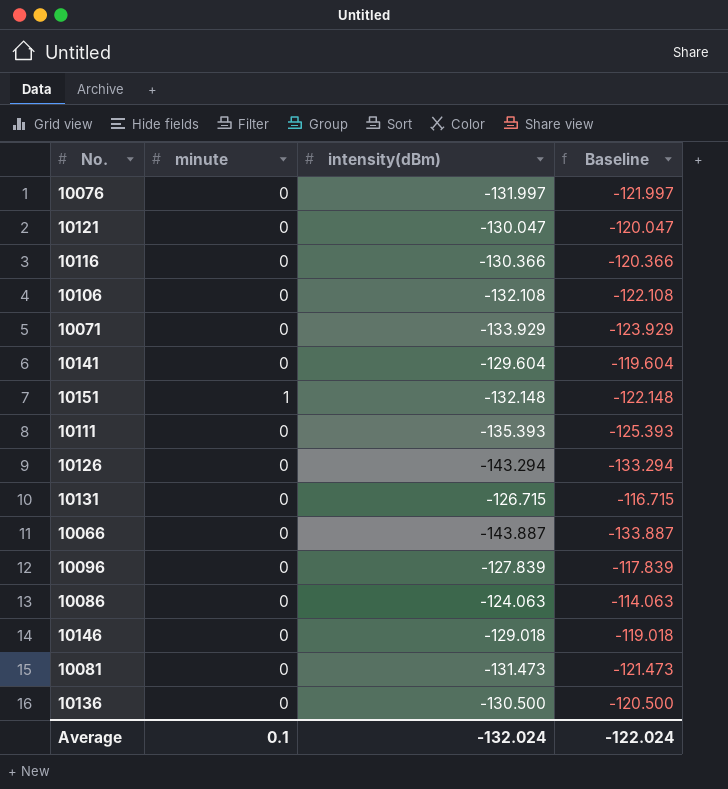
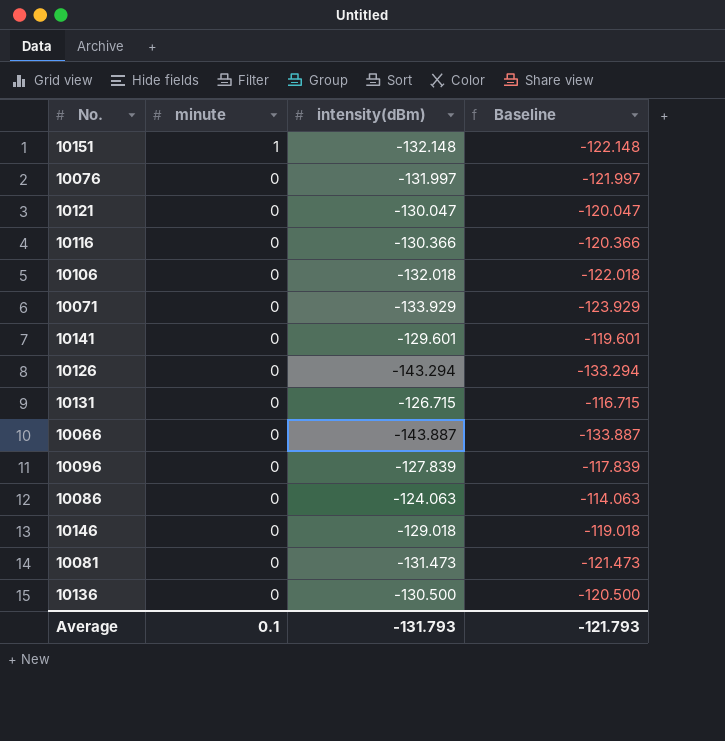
row order: none -> minute descending
row 10111: 0 | -135.393 | -125.393 -> none
10106 | intensity(dBm): -132.108 -> -132.018
10106 | Baseline: -122.108 -> -122.018
10141 | intensity(dBm): -129.604 -> -129.601
10141 | Baseline: -119.604 -> -119.601
Average | intensity(dBm): -132.024 -> -131.793
Average | Baseline: -122.024 -> -121.793

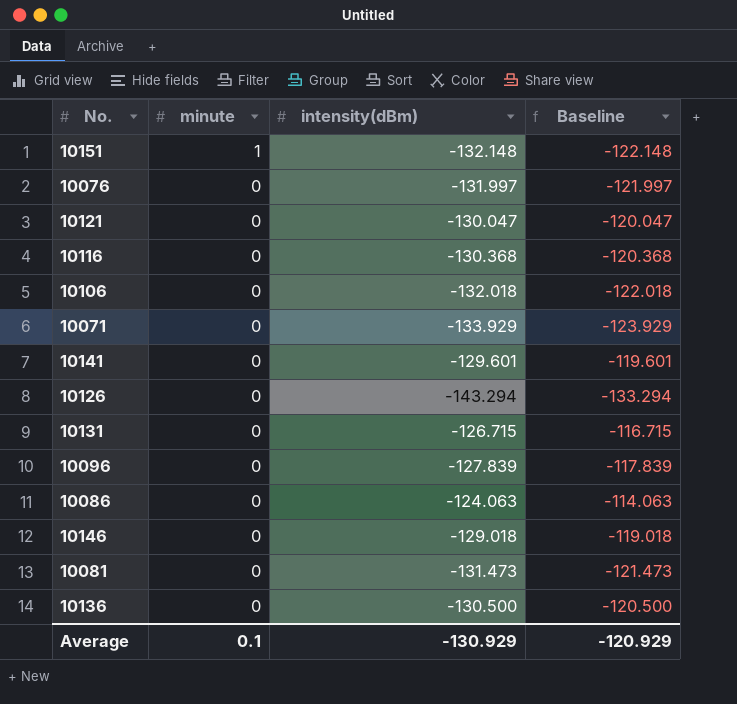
row 10066: 0 | -143.887 | -133.887 -> none
10116 | intensity(dBm): -130.366 -> -130.368
10116 | Baseline: -120.366 -> -120.368
Average | intensity(dBm): -131.793 -> -130.929
Average | Baseline: -121.793 -> -120.929

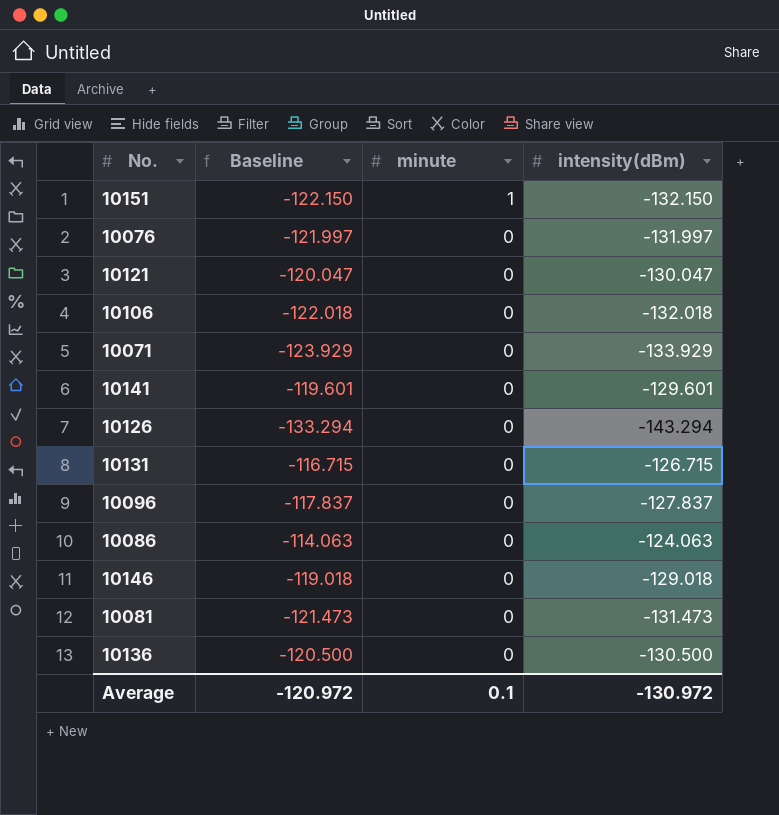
column Baseline | position: 4 -> 2
row 10116: 0 | -130.368 | -120.368 -> none
10151 | Baseline: -122.148 -> -122.150
10151 | intensity(dBm): -132.148 -> -132.150
10096 | Baseline: -117.839 -> -117.837
10096 | intensity(dBm): -127.839 -> -127.837
Average | Baseline: -120.929 -> -120.972
Average | intensity(dBm): -130.929 -> -130.972

